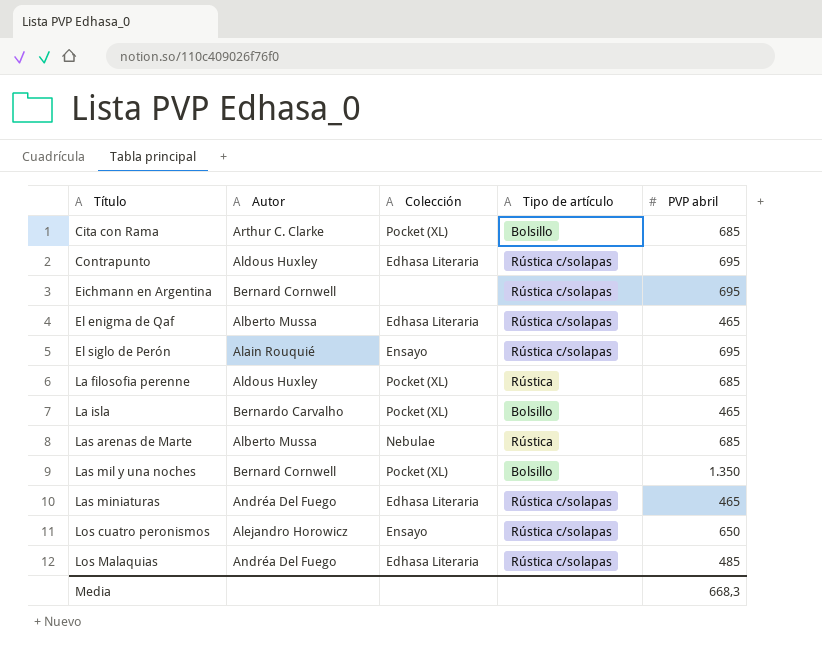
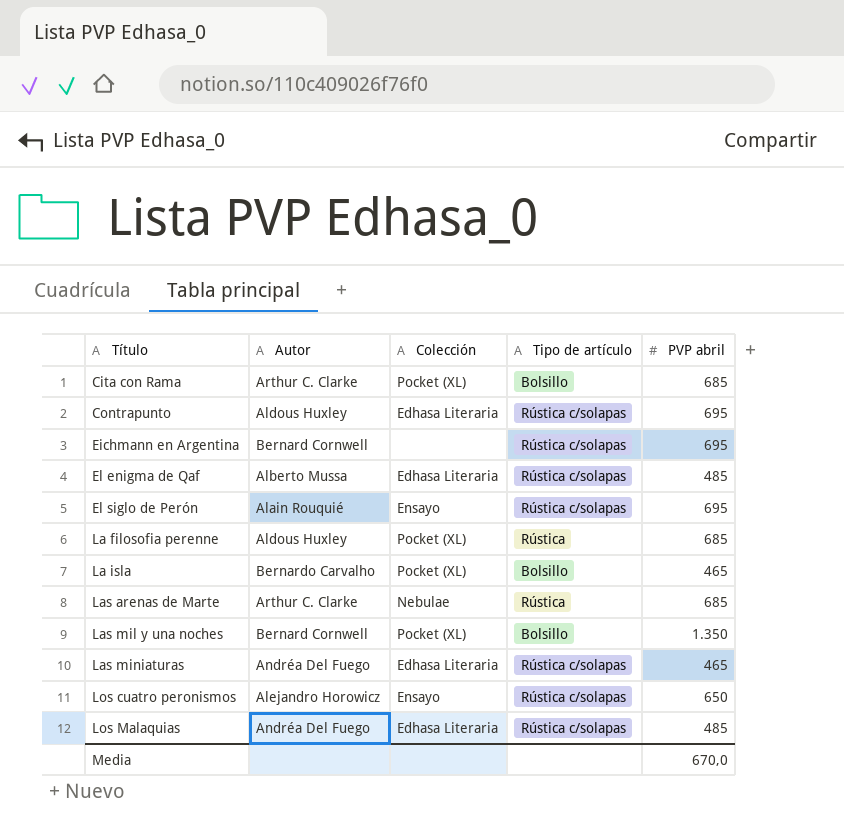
El enigma de Qaf | PVP abril: 465 -> 485
Las arenas de Marte | Autor: Alberto Mussa -> Arthur C. Clarke
Media | PVP abril: 668,3 -> 670,0

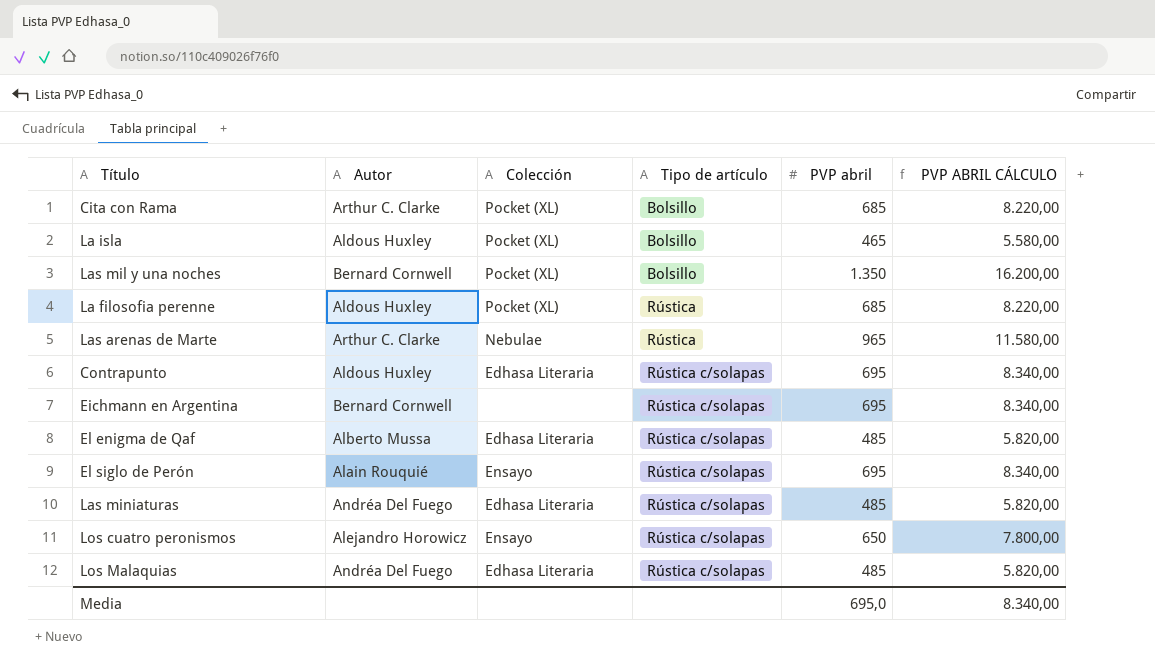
row order: Título ascending -> Tipo de artículo ascending
column PVP ABRIL CÁLCULO | formula: none -> [PVP abril] * 12
La isla | Autor: Bernardo Carvalho -> Aldous Huxley
Las arenas de Marte | PVP abril: 685 -> 965
Las miniaturas | PVP abril: 465 -> 485
Media | PVP abril: 670,0 -> 695,0

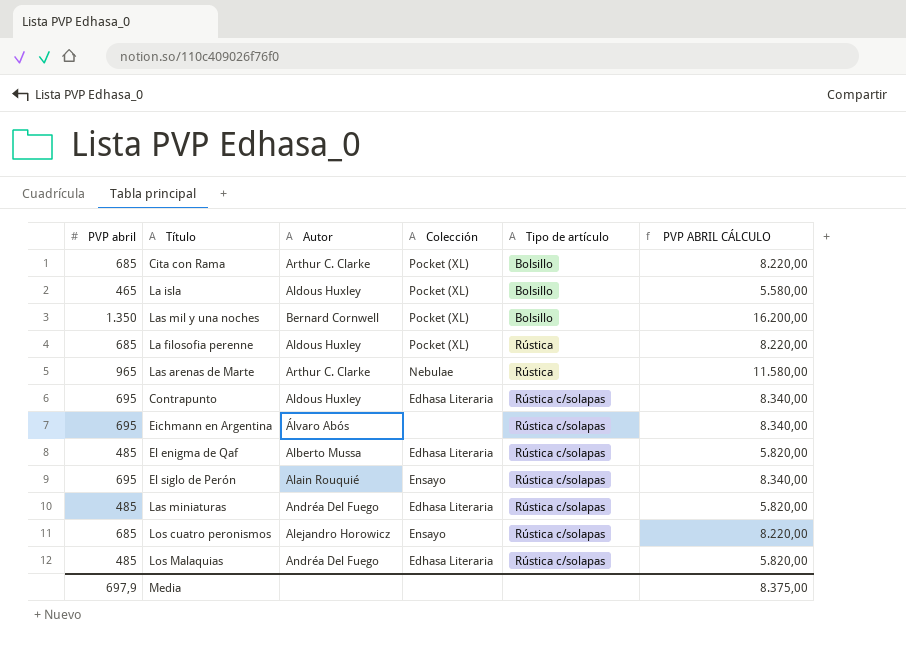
column PVP abril | position: 5 -> 1
Eichmann en Argentina | Autor: Bernard Cornwell -> Álvaro Abós
Los cuatro peronismos | PVP abril: 650 -> 685
Los cuatro peronismos | PVP ABRIL CÁLCULO: 7.800,00 -> 8.220,00
Media | PVP abril: 695,0 -> 697,9
Media | PVP ABRIL CÁLCULO: 8.340,00 -> 8.375,00

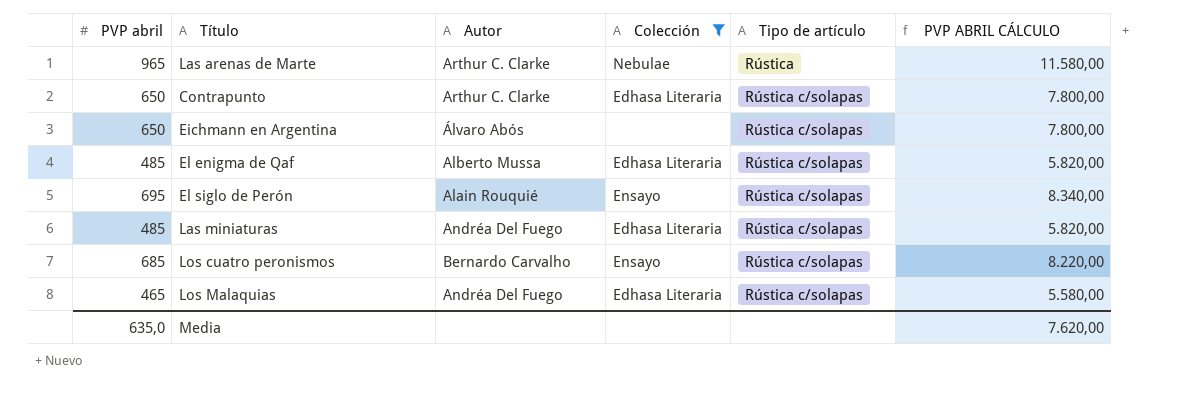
filter: none -> Colección != Pocket (XL)
Contrapunto | PVP abril: 695 -> 650
Contrapunto | Autor: Aldous Huxley -> Arthur C. Clarke
Contrapunto | PVP ABRIL CÁLCULO: 8.340,00 -> 7.800,00
Eichmann en Argentina | PVP abril: 695 -> 650
Eichmann en Argentina | PVP ABRIL CÁLCULO: 8.340,00 -> 7.800,00
Los cuatro peronismos | Autor: Alejandro Horowicz -> Bernardo Carvalho
Los Malaquias | PVP abril: 485 -> 465
Los Malaquias | PVP ABRIL CÁLCULO: 5.820,00 -> 5.580,00
Media | PVP abril: 697,9 -> 635,0
Media | PVP ABRIL CÁLCULO: 8.375,00 -> 7.620,00

